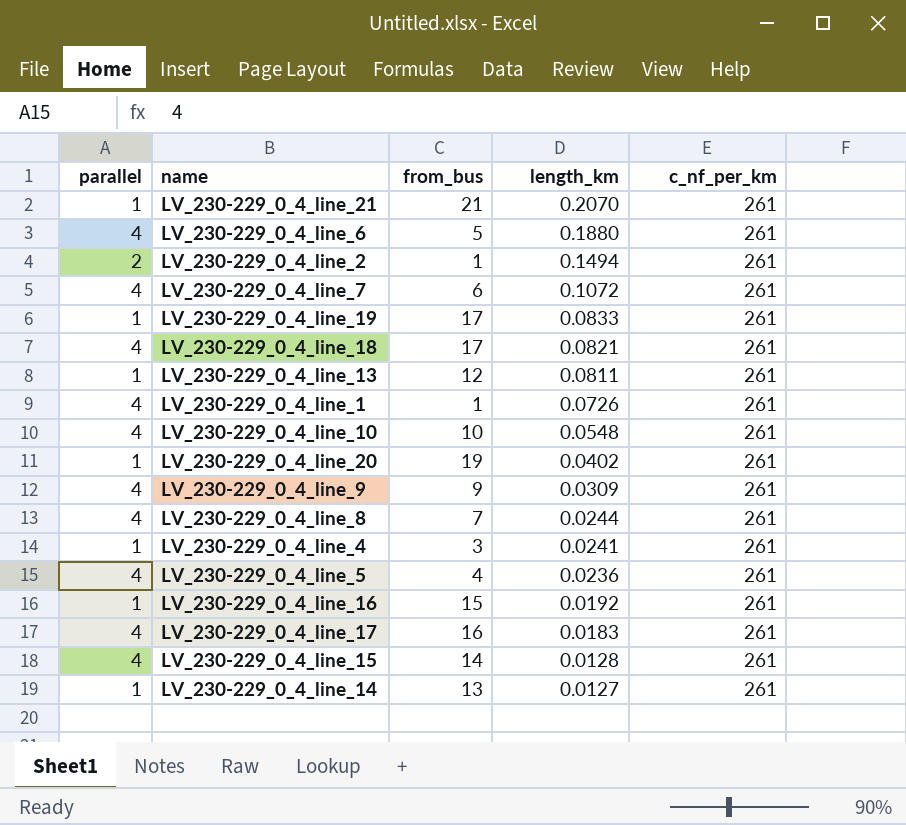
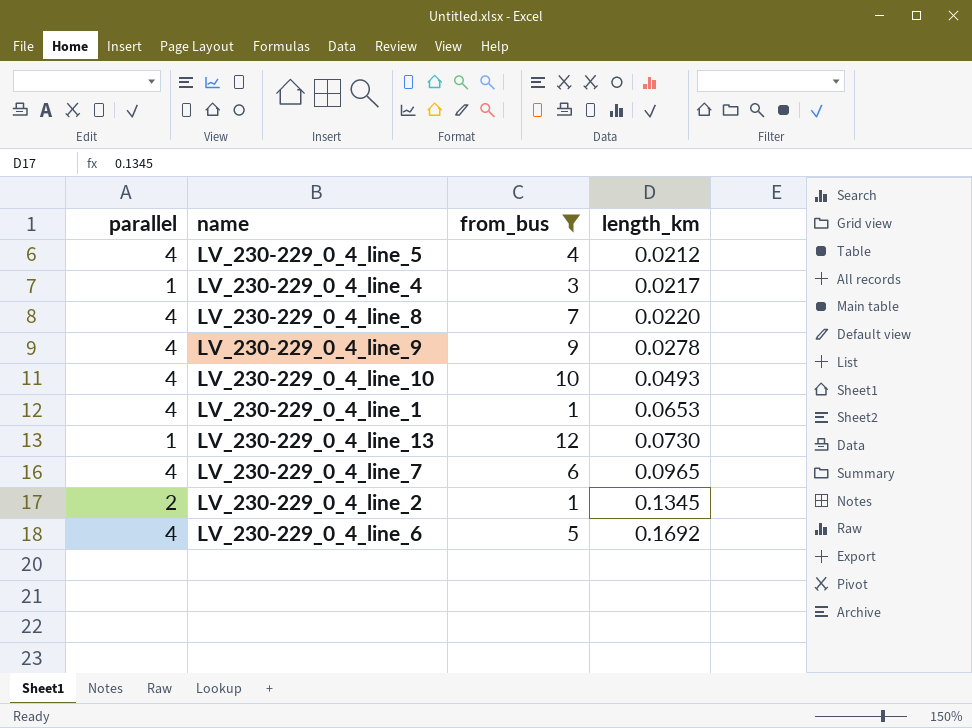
filter: none -> from_bus <= 12
row order: length_km descending -> length_km ascending
column c_nf_per_km | position: 5 -> none
LV_230-229_0_4_line_5 | length_km: 0.0236 -> 0.0212
LV_230-229_0_4_line_4 | length_km: 0.0241 -> 0.0217
LV_230-229_0_4_line_8 | length_km: 0.0244 -> 0.0220
LV_230-229_0_4_line_9 | length_km: 0.0309 -> 0.0278
LV_230-229_0_4_line_10 | length_km: 0.0548 -> 0.0493
LV_230-229_0_4_line_1 | length_km: 0.0726 -> 0.0653
LV_230-229_0_4_line_13 | length_km: 0.0811 -> 0.0730
LV_230-229_0_4_line_7 | length_km: 0.1072 -> 0.0965
LV_230-229_0_4_line_2 | length_km: 0.1494 -> 0.1345
LV_230-229_0_4_line_6 | length_km: 0.1880 -> 0.1692

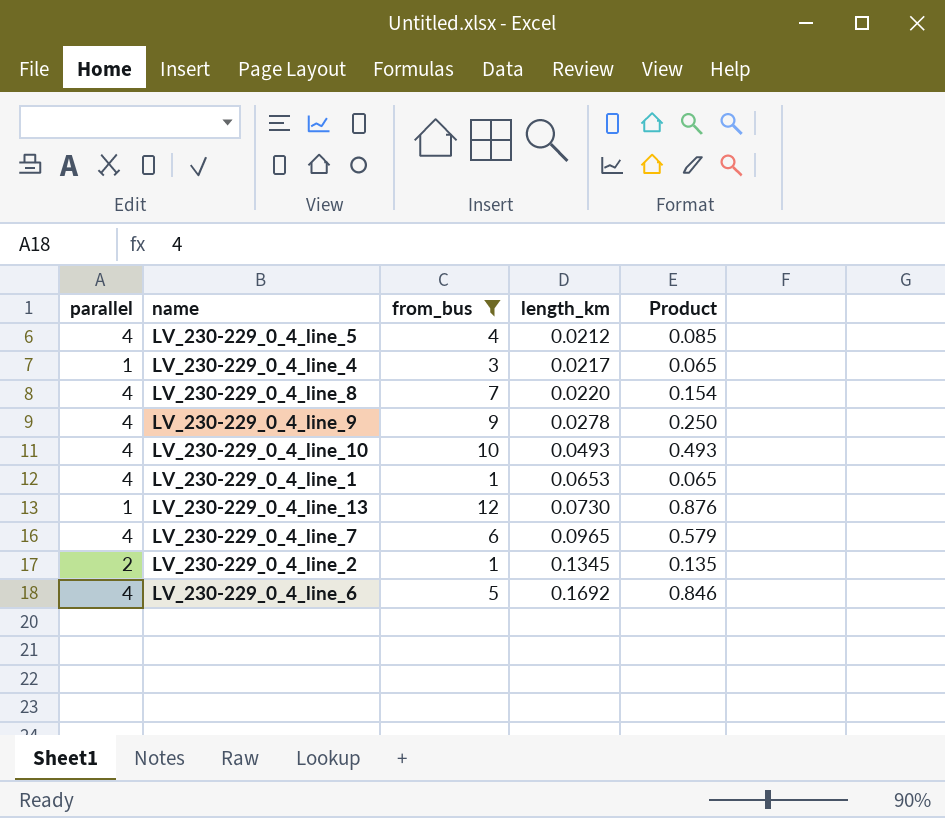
column Product | formula: none -> [from_bus] * [length_km]

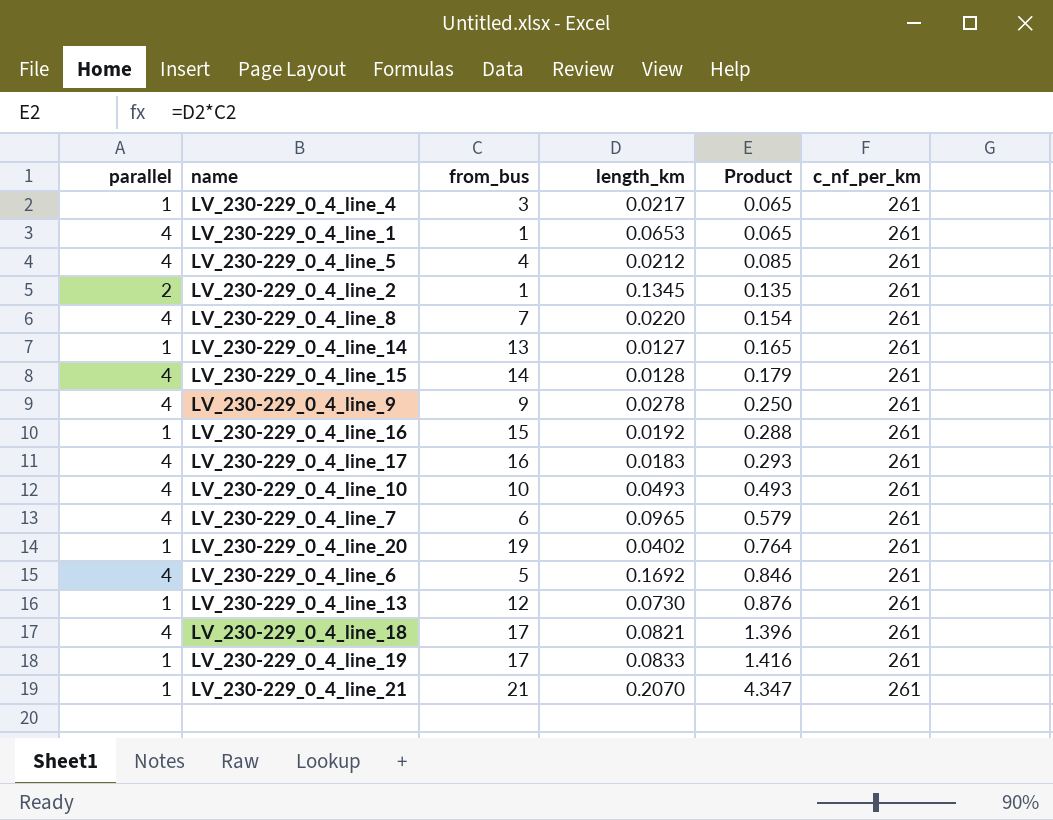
filter: from_bus <= 12 -> none
row order: length_km ascending -> Product ascending
column c_nf_per_km | position: none -> 6

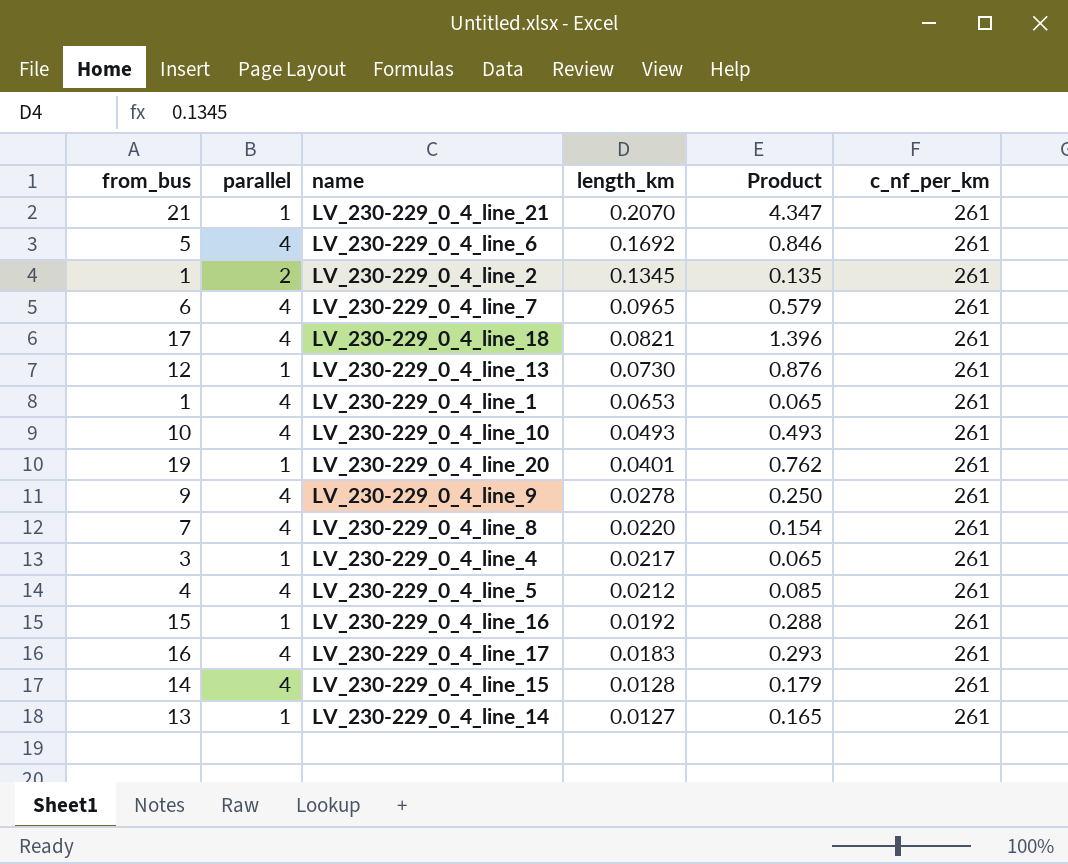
row order: Product ascending -> length_km descending
column from_bus | position: 3 -> 1
row LV_230-229_0_4_line_19: 1 | 17 | 0.0833 | 1.416 | 261 -> none
LV_230-229_0_4_line_20 | length_km: 0.0402 -> 0.0401
LV_230-229_0_4_line_20 | Product: 0.764 -> 0.762

